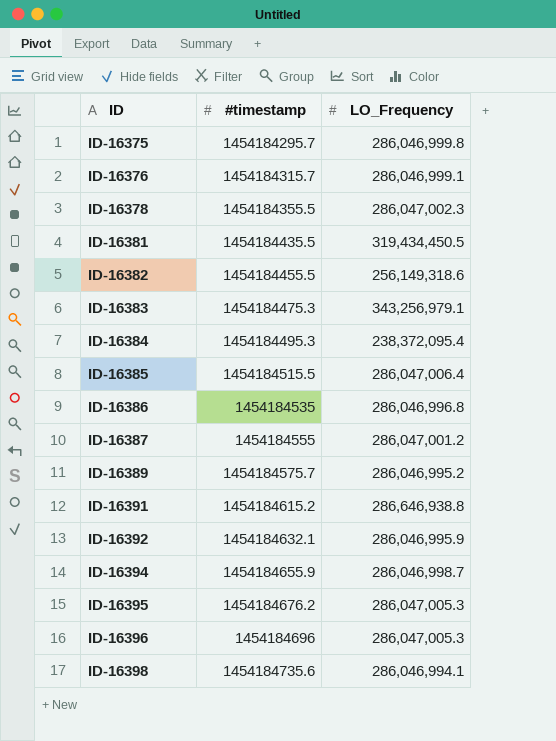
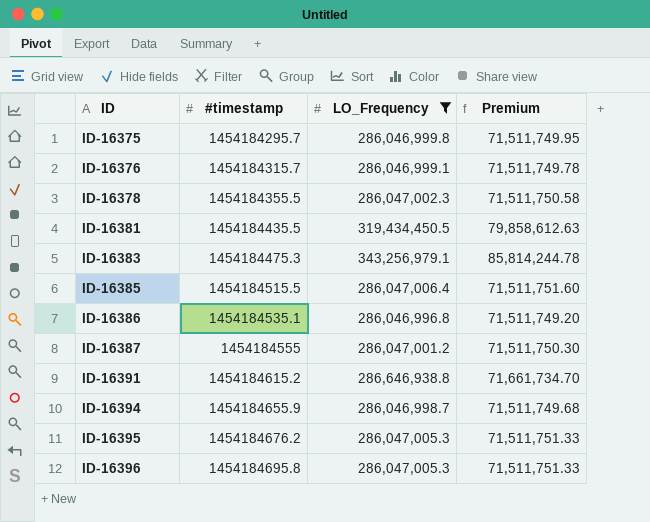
filter: none -> LO_Frequency >= 286,046,996.8
column Premium | formula: none -> [LO_Frequency] * 0.25
ID-16386 | #timestamp: 1454184535 -> 1454184535.1
ID-16396 | #timestamp: 1454184696 -> 1454184695.8

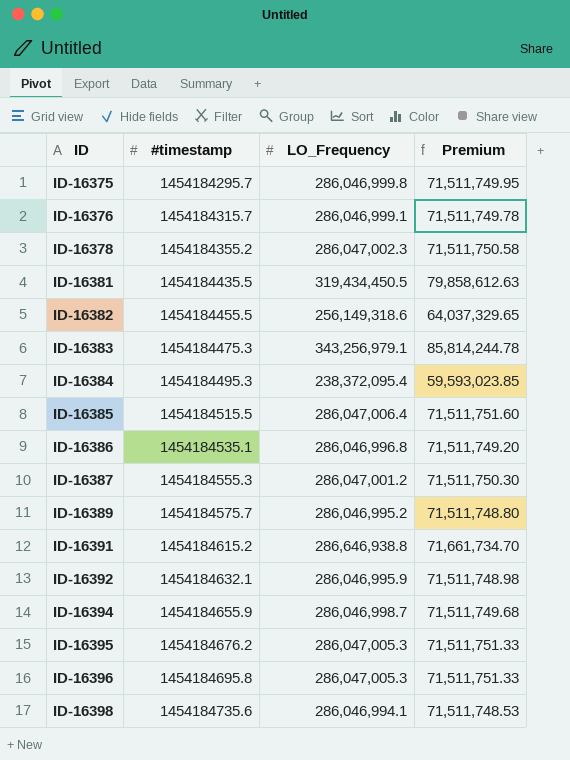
filter: LO_Frequency >= 286,046,996.8 -> none
ID-16378 | #timestamp: 1454184355.5 -> 1454184355.2
ID-16387 | #timestamp: 1454184555 -> 1454184555.3

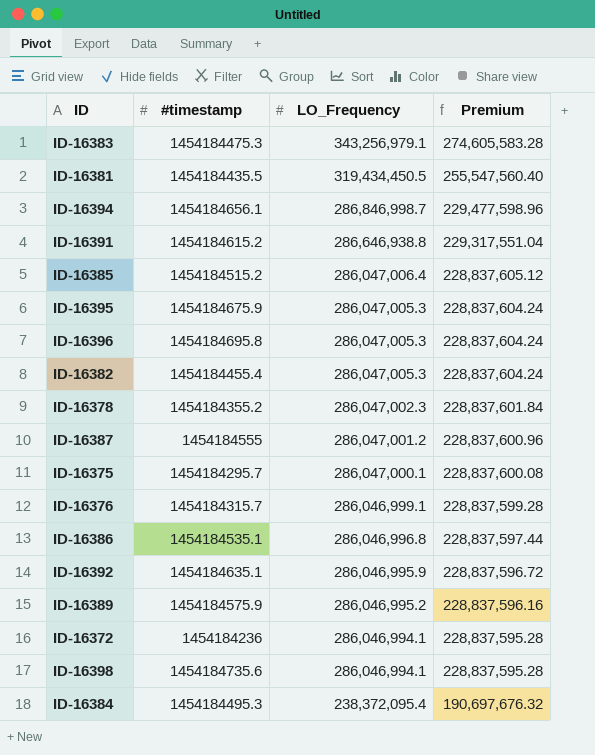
row order: ID ascending -> LO_Frequency descending
column Premium | formula: [LO_Frequency] * 0.25 -> [LO_Frequency] * 0.8
ID-16394 | #timestamp: 1454184655.9 -> 1454184656.1
ID-16394 | LO_Frequency: 286,046,998.7 -> 286,846,998.7
ID-16385 | #timestamp: 1454184515.5 -> 1454184515.2
ID-16395 | #timestamp: 1454184676.2 -> 1454184675.9
ID-16382 | #timestamp: 1454184455.5 -> 1454184455.4
ID-16382 | LO_Frequency: 256,149,318.6 -> 286,047,005.3
ID-16387 | #timestamp: 1454184555.3 -> 1454184555
ID-16375 | LO_Frequency: 286,046,999.8 -> 286,047,000.1
ID-16392 | #timestamp: 1454184632.1 -> 1454184635.1
ID-16389 | #timestamp: 1454184575.7 -> 1454184575.9
row ID-16372: none -> 1454184236 | 286,046,994.1 | 228,837,595.28

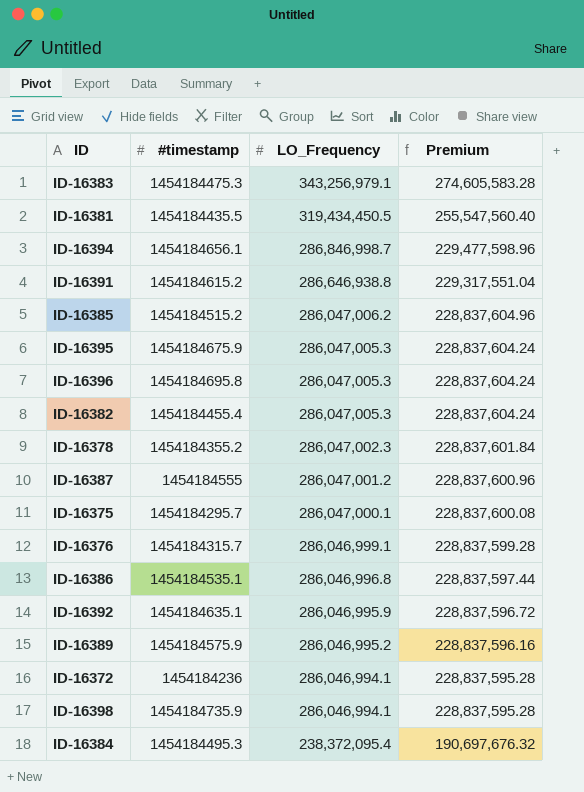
ID-16385 | LO_Frequency: 286,047,006.4 -> 286,047,006.2
ID-16385 | Premium: 228,837,605.12 -> 228,837,604.96
ID-16398 | #timestamp: 1454184735.6 -> 1454184735.9

